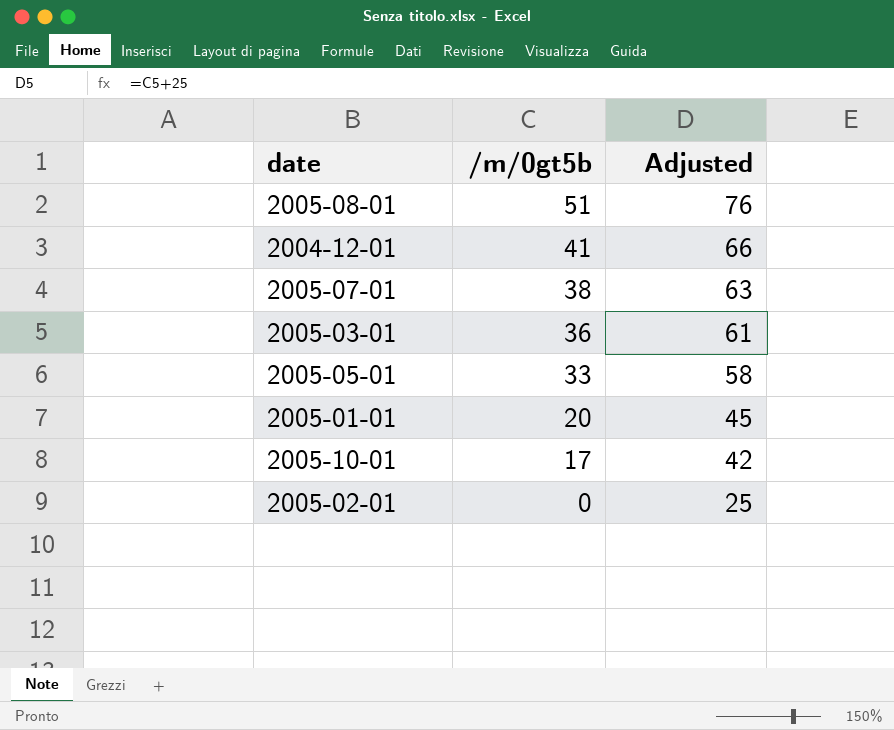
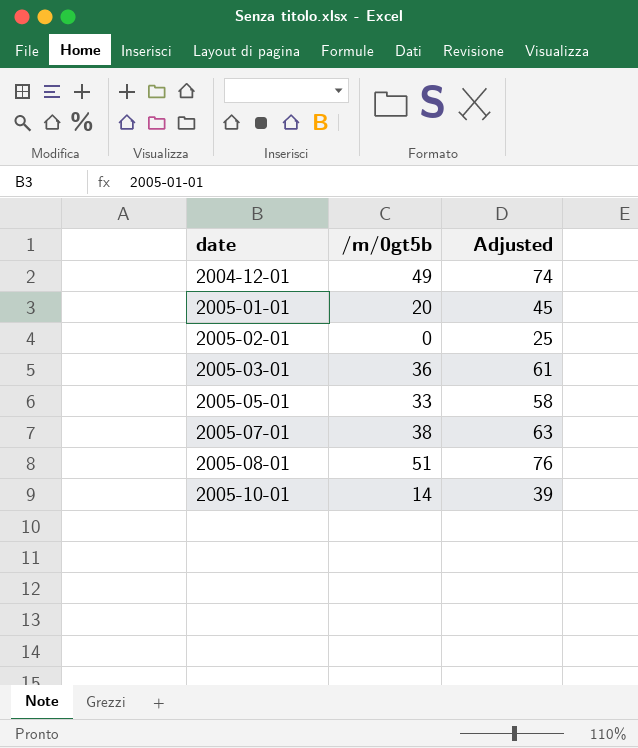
row order: /m/0gt5b descending -> date ascending
2004-12-01 | /m/0gt5b: 41 -> 49
2004-12-01 | Adjusted: 66 -> 74
2005-10-01 | /m/0gt5b: 17 -> 14
2005-10-01 | Adjusted: 42 -> 39

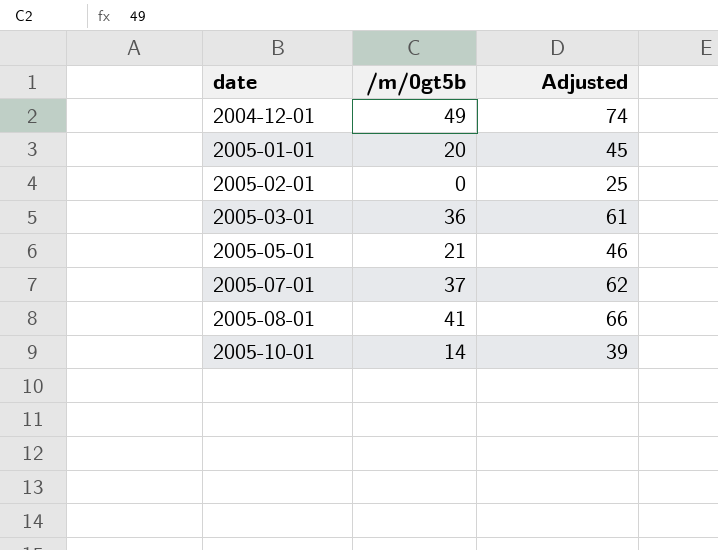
2005-05-01 | /m/0gt5b: 33 -> 21
2005-05-01 | Adjusted: 58 -> 46
2005-07-01 | /m/0gt5b: 38 -> 37
2005-07-01 | Adjusted: 63 -> 62
2005-08-01 | /m/0gt5b: 51 -> 41
2005-08-01 | Adjusted: 76 -> 66

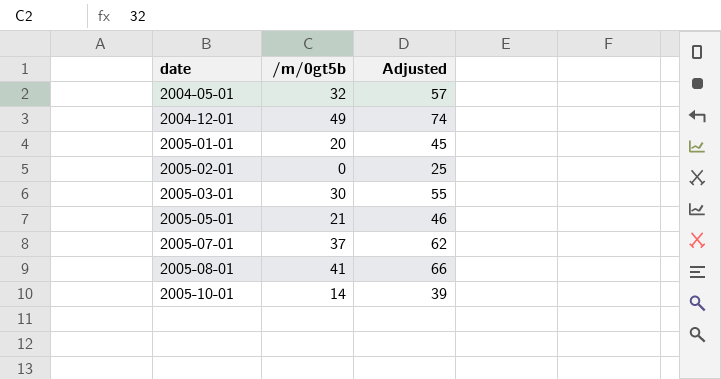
row 2004-05-01: none -> 32 | 57
2005-03-01 | /m/0gt5b: 36 -> 30
2005-03-01 | Adjusted: 61 -> 55

